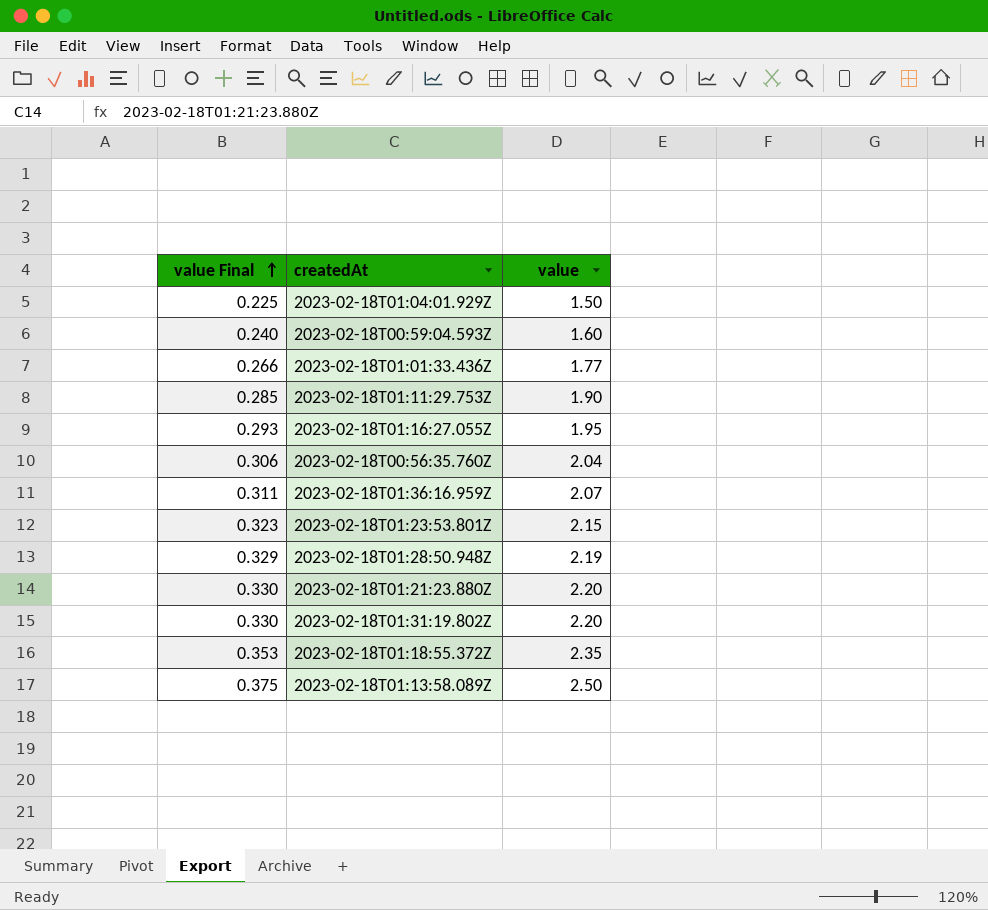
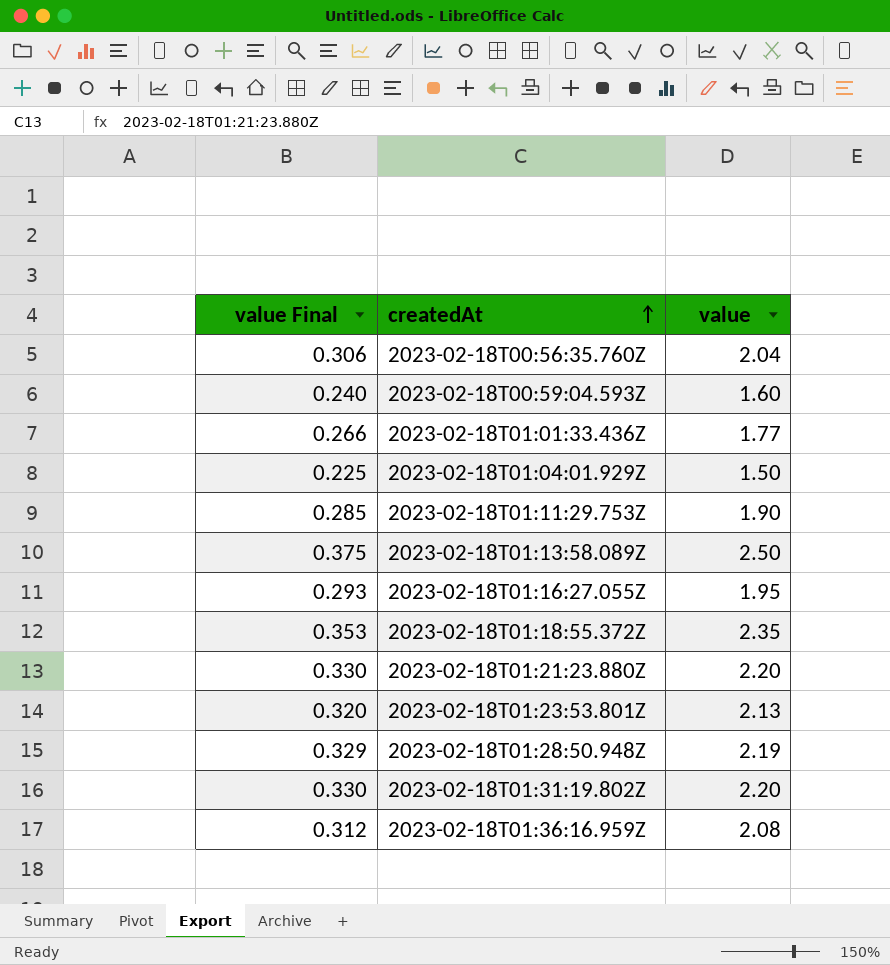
row order: value Final ascending -> createdAt ascending
2023-02-18T01:23:53.801Z | value Final: 0.323 -> 0.320
2023-02-18T01:23:53.801Z | value: 2.15 -> 2.13
2023-02-18T01:36:16.959Z | value Final: 0.311 -> 0.312
2023-02-18T01:36:16.959Z | value: 2.07 -> 2.08

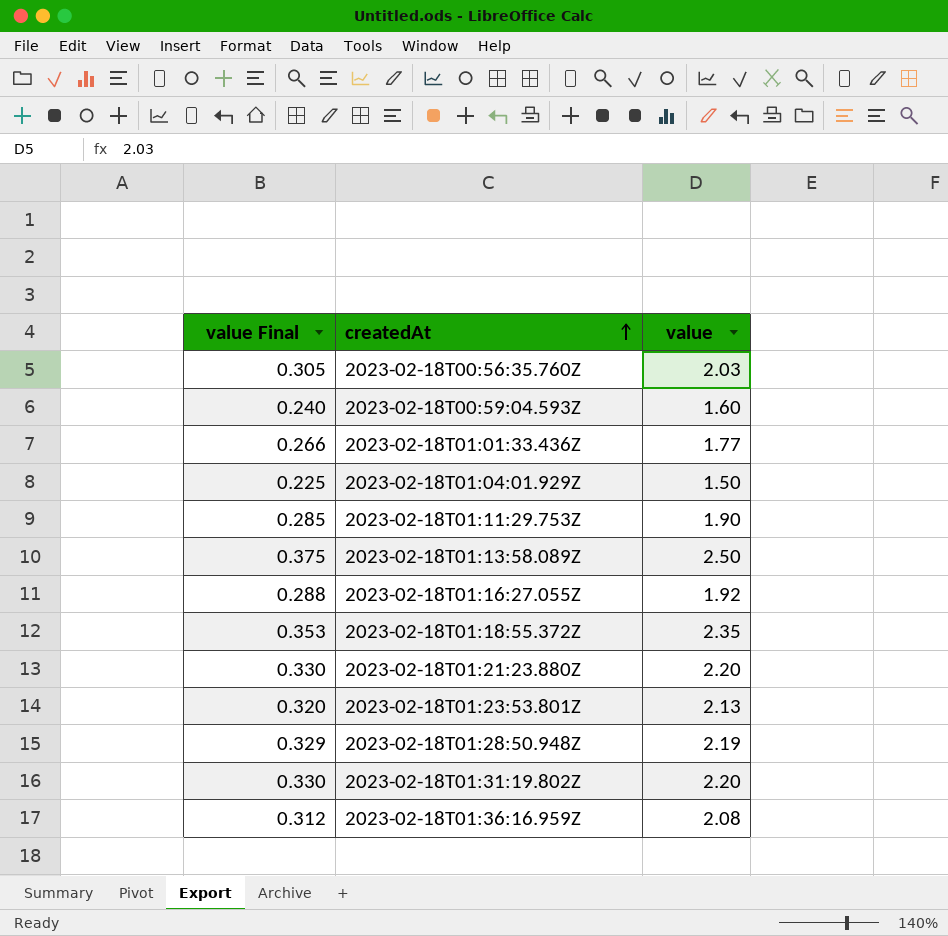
2023-02-18T00:56:35.760Z | value Final: 0.306 -> 0.305
2023-02-18T00:56:35.760Z | value: 2.04 -> 2.03
2023-02-18T01:16:27.055Z | value Final: 0.293 -> 0.288
2023-02-18T01:16:27.055Z | value: 1.95 -> 1.92

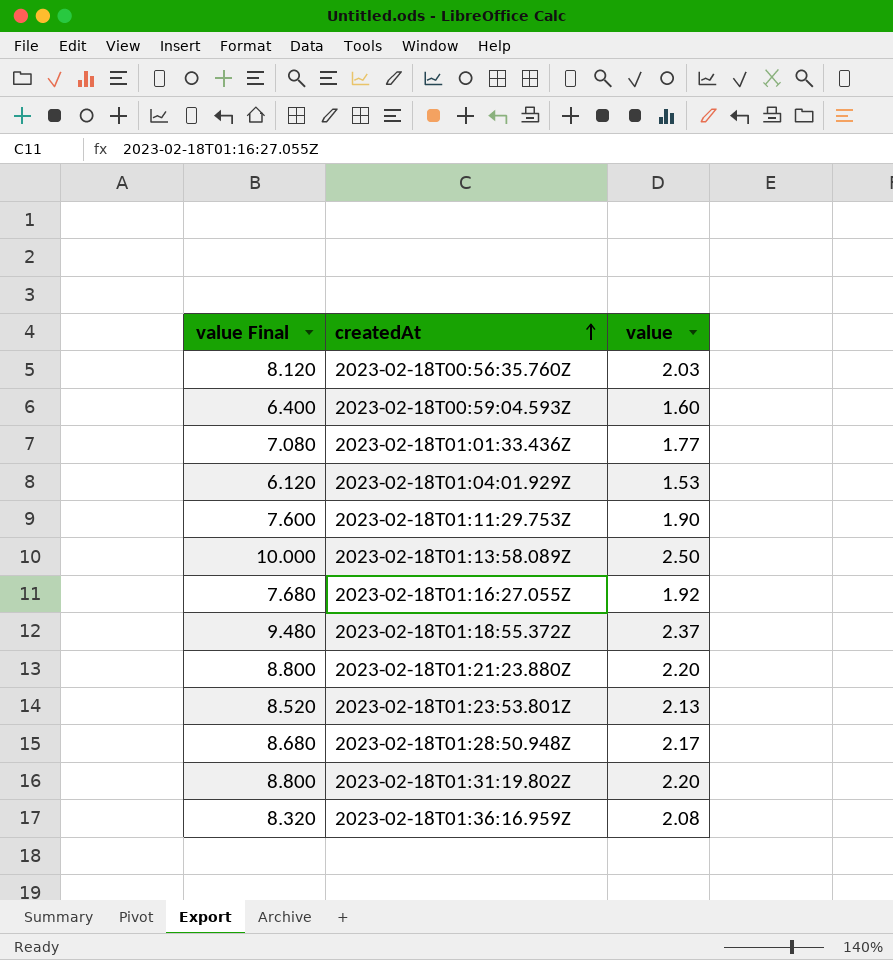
column value Final | formula: [value] * 0.15 -> [value] * 4
2023-02-18T01:04:01.929Z | value: 1.50 -> 1.53
2023-02-18T01:18:55.372Z | value: 2.35 -> 2.37
2023-02-18T01:28:50.948Z | value: 2.19 -> 2.17

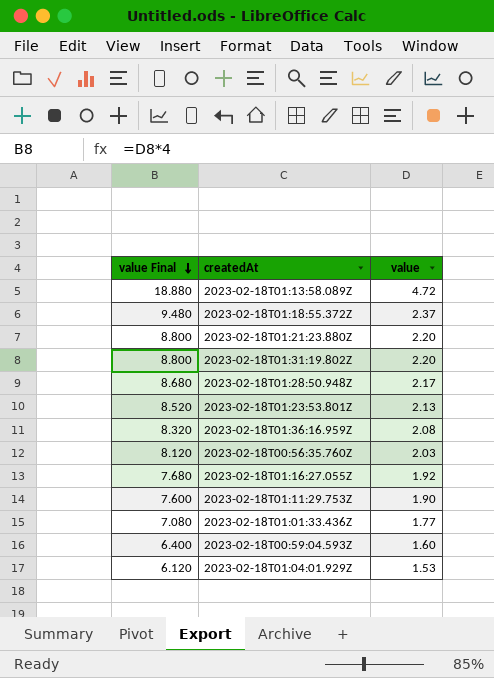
row order: createdAt ascending -> value Final descending
2023-02-18T01:13:58.089Z | value Final: 10.000 -> 18.880
2023-02-18T01:13:58.089Z | value: 2.50 -> 4.72

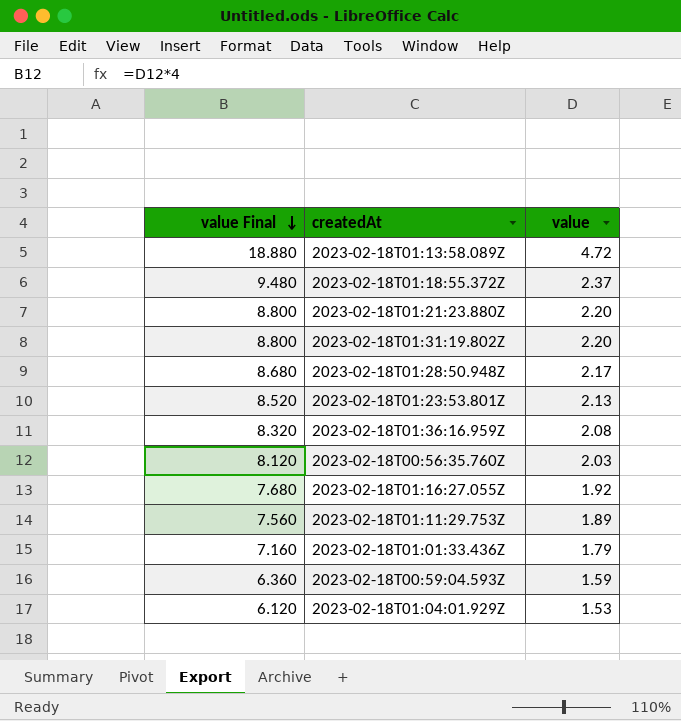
2023-02-18T01:11:29.753Z | value Final: 7.600 -> 7.560
2023-02-18T01:11:29.753Z | value: 1.90 -> 1.89
2023-02-18T01:01:33.436Z | value Final: 7.080 -> 7.160
2023-02-18T01:01:33.436Z | value: 1.77 -> 1.79
2023-02-18T00:59:04.593Z | value Final: 6.400 -> 6.360
2023-02-18T00:59:04.593Z | value: 1.60 -> 1.59

